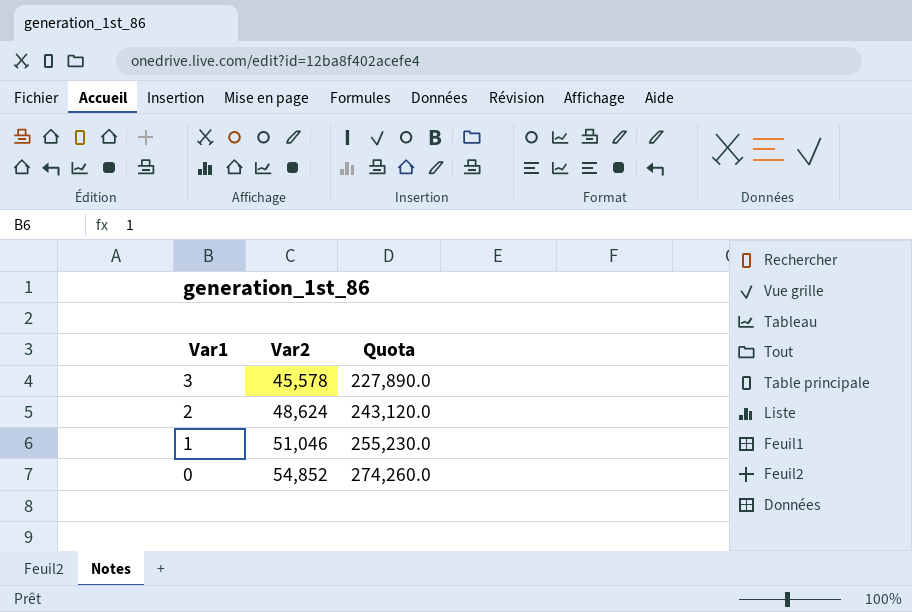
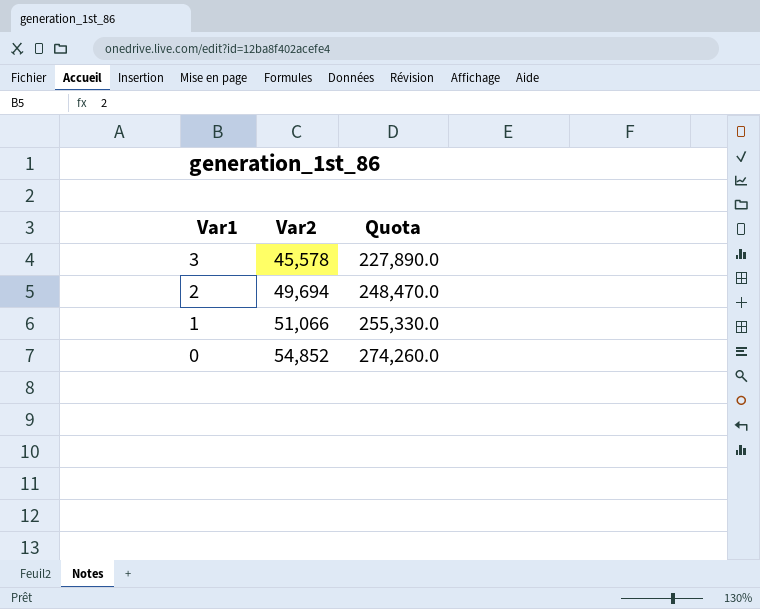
2 | Var2: 48,624 -> 49,694
2 | Quota: 243,120.0 -> 248,470.0
1 | Var2: 51,046 -> 51,066
1 | Quota: 255,230.0 -> 255,330.0

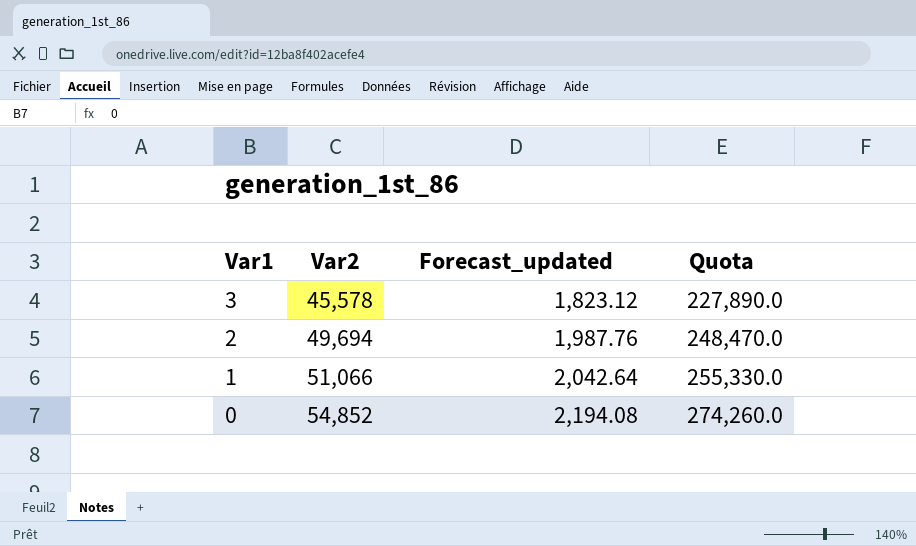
column Forecast_updated | formula: none -> [Var2] * 0.04

